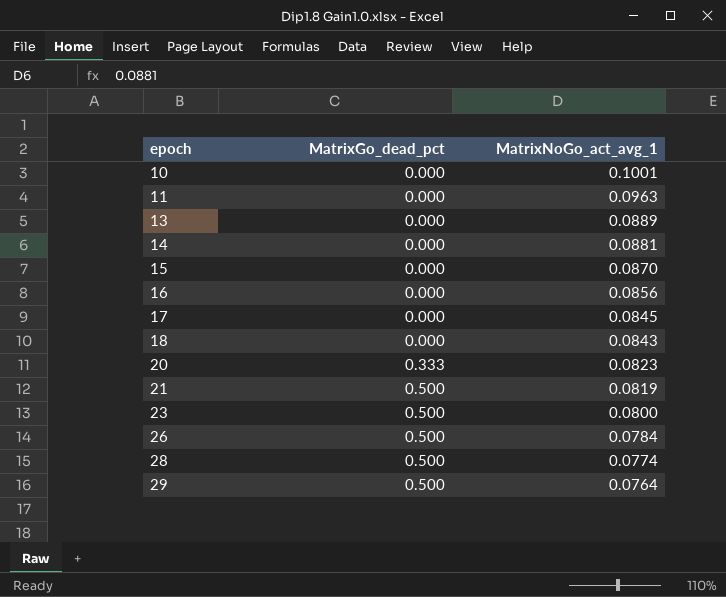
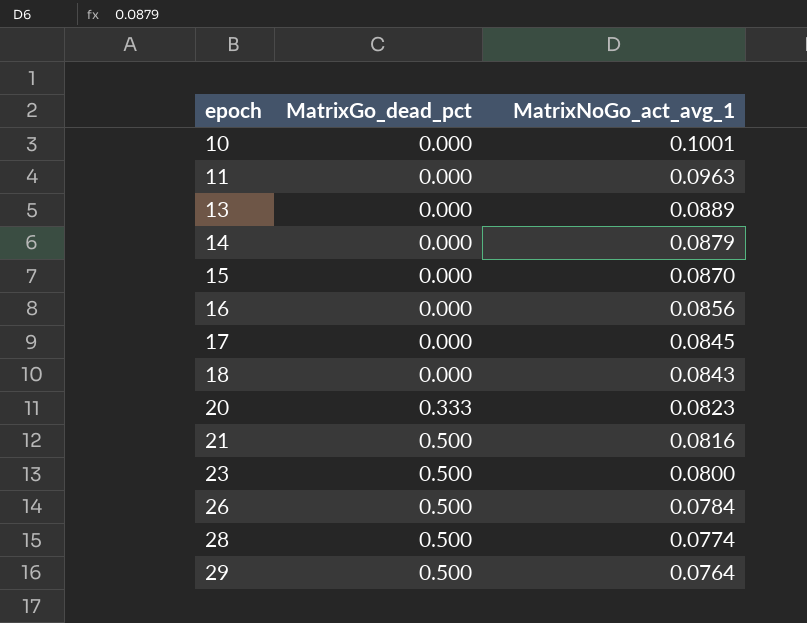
14 | MatrixNoGo_act_avg_1: 0.0881 -> 0.0879
21 | MatrixNoGo_act_avg_1: 0.0819 -> 0.0816

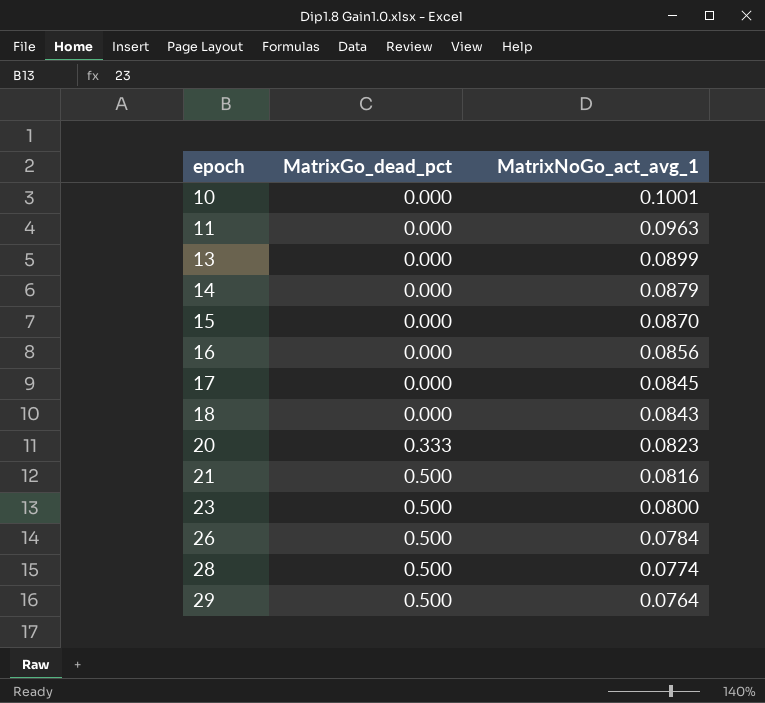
13 | MatrixNoGo_act_avg_1: 0.0889 -> 0.0899

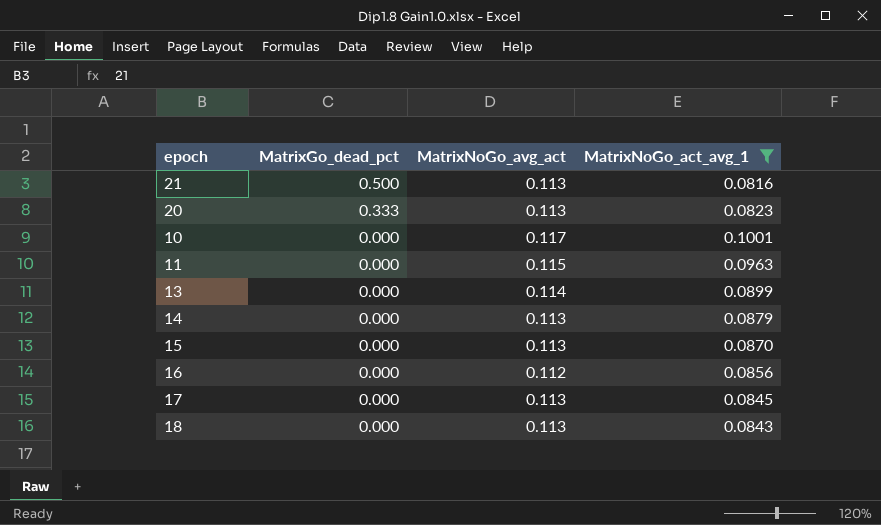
filter: none -> MatrixNoGo_act_avg_1 >= 0.0816
row order: epoch ascending -> MatrixGo_dead_pct descending
column MatrixNoGo_avg_act | position: none -> 3

